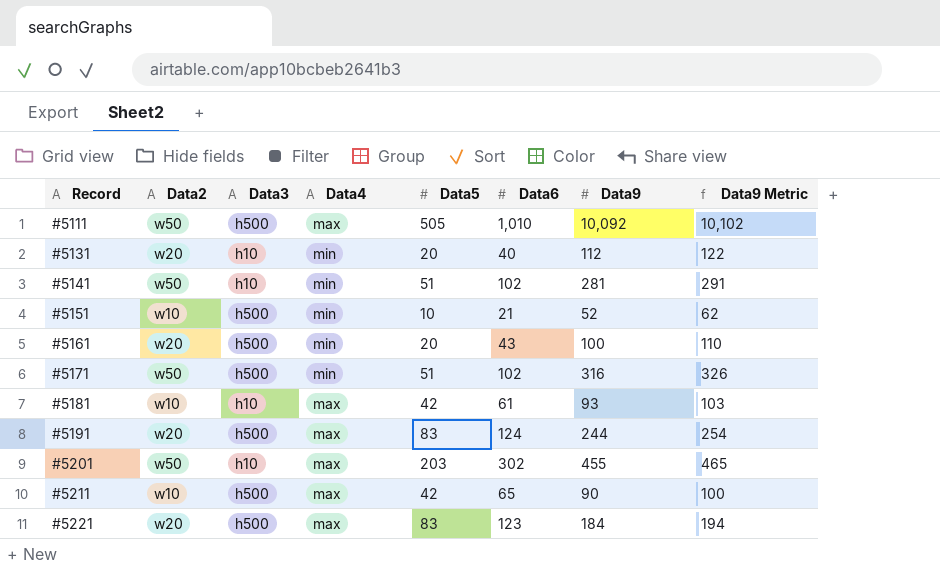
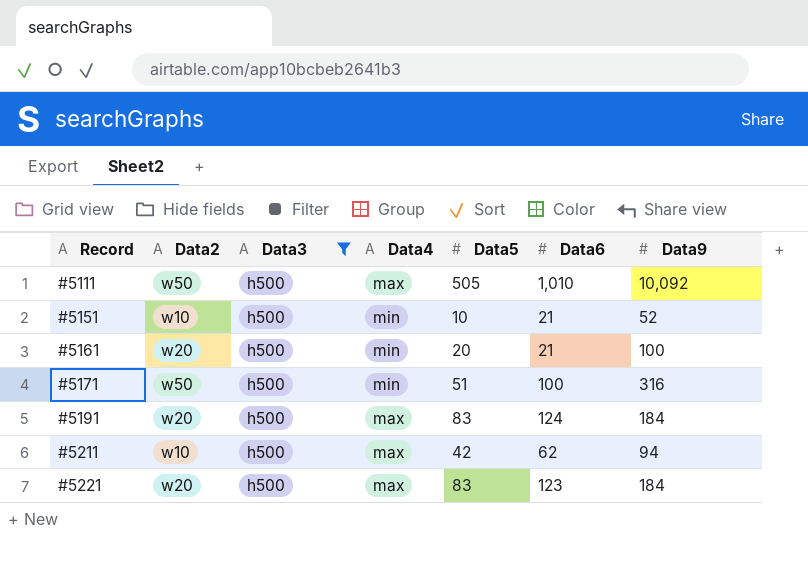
filter: none -> Data3 = h500
column Data9 Metric | formula: [Data9] + 10 -> none
#5161 | Data6: 43 -> 21
#5171 | Data6: 102 -> 100
#5191 | Data9: 244 -> 184
#5211 | Data6: 65 -> 62
#5211 | Data9: 90 -> 94

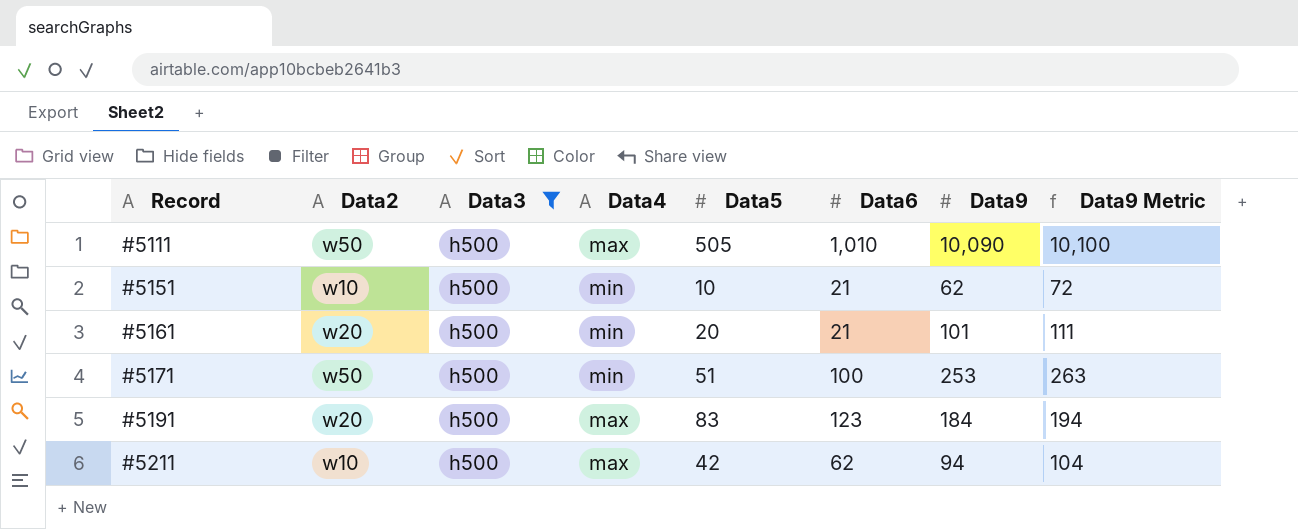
column Data9 Metric | formula: none -> [Data9] + 10
row #5221: w20 | h500 | max | 83 | 123 | 184 -> none
#5111 | Data9: 10,092 -> 10,090
#5151 | Data9: 52 -> 62
#5161 | Data9: 100 -> 101
#5171 | Data9: 316 -> 253
#5191 | Data6: 124 -> 123

